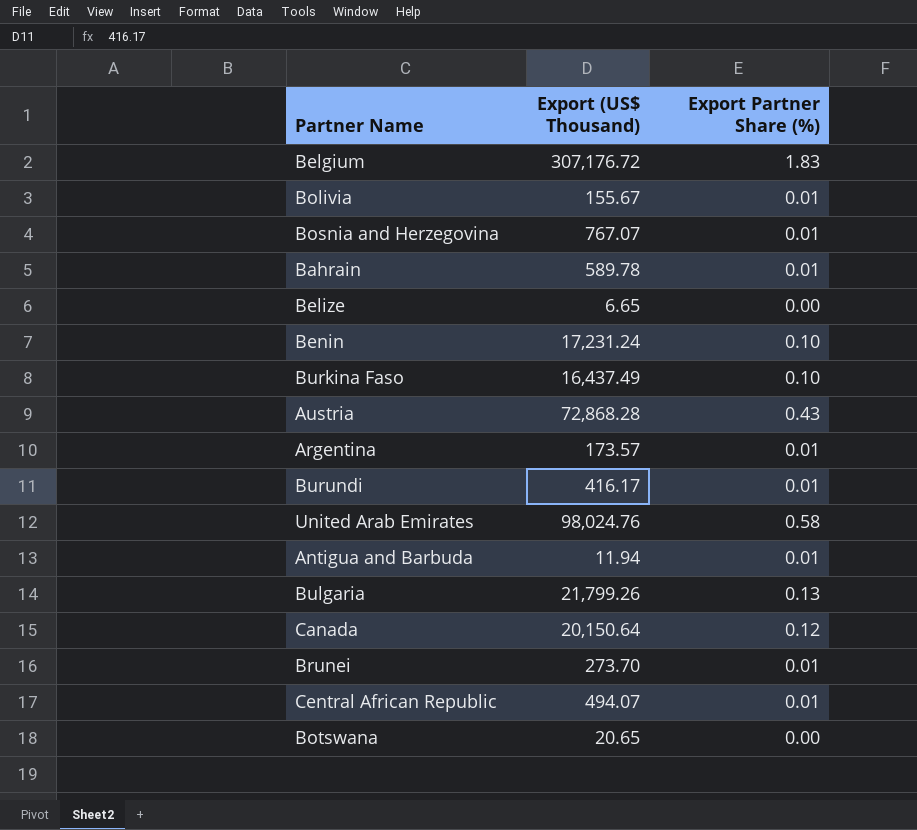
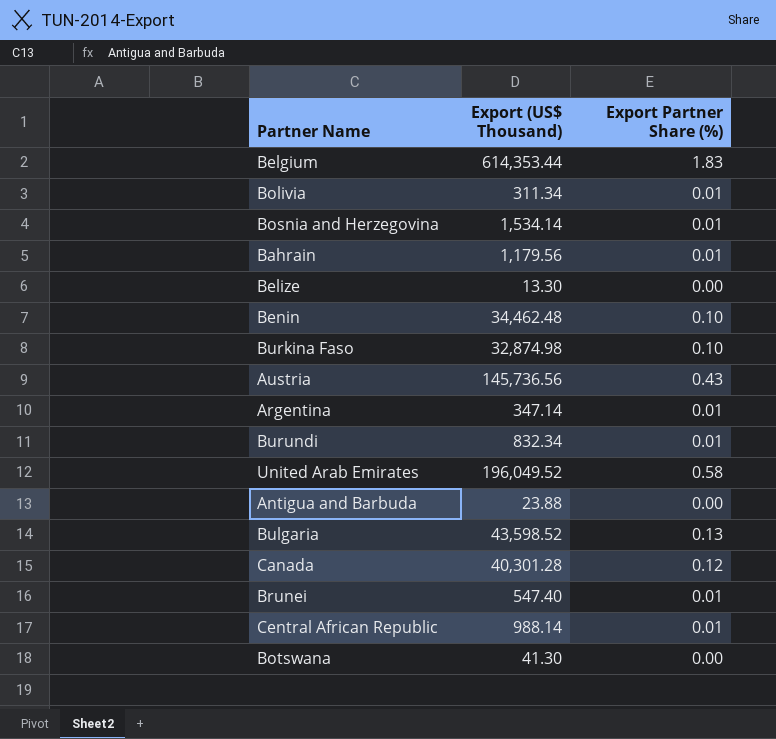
Belgium | Export (US$ Thousand): 307,176.72 -> 614,353.44
Bolivia | Export (US$ Thousand): 155.67 -> 311.34
Bosnia and Herzegovina | Export (US$ Thousand): 767.07 -> 1,534.14
Bahrain | Export (US$ Thousand): 589.78 -> 1,179.56
Belize | Export (US$ Thousand): 6.65 -> 13.30
Benin | Export (US$ Thousand): 17,231.24 -> 34,462.48
Burkina Faso | Export (US$ Thousand): 16,437.49 -> 32,874.98
Austria | Export (US$ Thousand): 72,868.28 -> 145,736.56
Argentina | Export (US$ Thousand): 173.57 -> 347.14
Burundi | Export (US$ Thousand): 416.17 -> 832.34
United Arab Emirates | Export (US$ Thousand): 98,024.76 -> 196,049.52
Antigua and Barbuda | Export (US$ Thousand): 11.94 -> 23.88
Antigua and Barbuda | Export Partner Share (%): 0.01 -> 0.00
Bulgaria | Export (US$ Thousand): 21,799.26 -> 43,598.52
Canada | Export (US$ Thousand): 20,150.64 -> 40,301.28
Brunei | Export (US$ Thousand): 273.70 -> 547.40
Central African Republic | Export (US$ Thousand): 494.07 -> 988.14
Botswana | Export (US$ Thousand): 20.65 -> 41.30

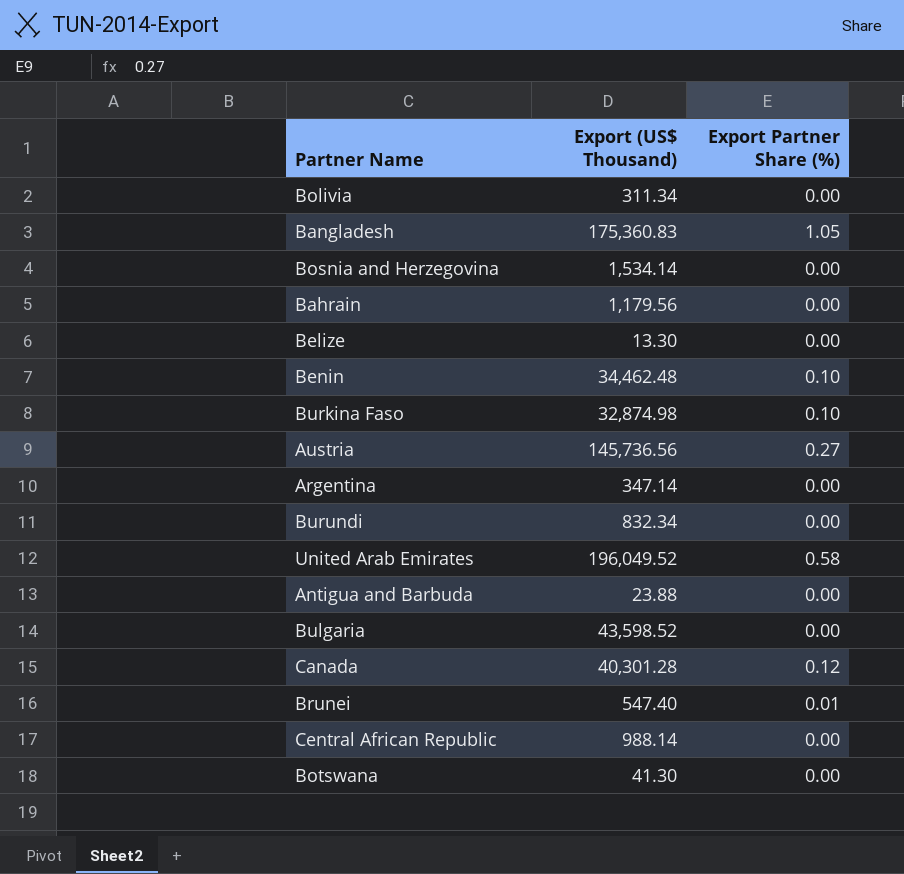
row Belgium: 614,353.44 | 1.83 -> none
Bolivia | Export Partner Share (%): 0.01 -> 0.00
row Bangladesh: none -> 175,360.83 | 1.05
Bosnia and Herzegovina | Export Partner Share (%): 0.01 -> 0.00
Bahrain | Export Partner Share (%): 0.01 -> 0.00
Austria | Export Partner Share (%): 0.43 -> 0.27
Argentina | Export Partner Share (%): 0.01 -> 0.00
Burundi | Export Partner Share (%): 0.01 -> 0.00
Bulgaria | Export Partner Share (%): 0.13 -> 0.00
Central African Republic | Export Partner Share (%): 0.01 -> 0.00

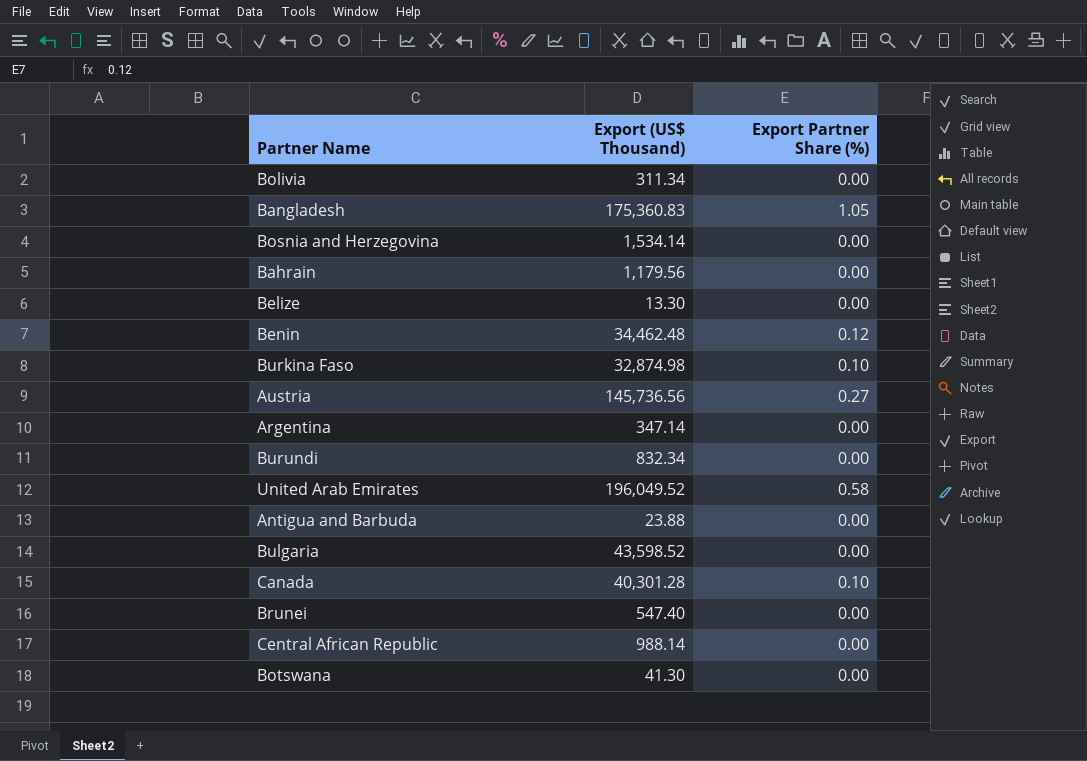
Benin | Export Partner Share (%): 0.10 -> 0.12
Canada | Export Partner Share (%): 0.12 -> 0.10
Brunei | Export Partner Share (%): 0.01 -> 0.00

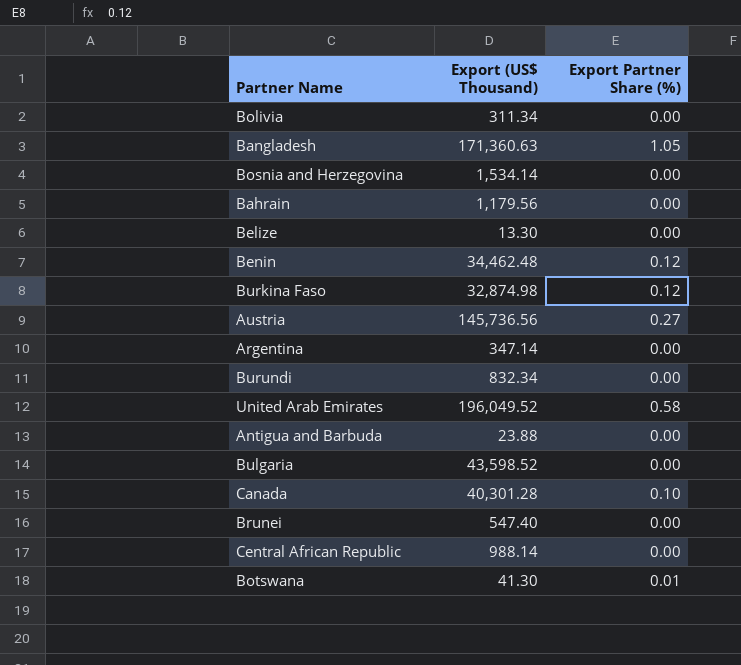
Bangladesh | Export (US$ Thousand): 175,360.83 -> 171,360.63
Burkina Faso | Export Partner Share (%): 0.10 -> 0.12
Botswana | Export Partner Share (%): 0.00 -> 0.01

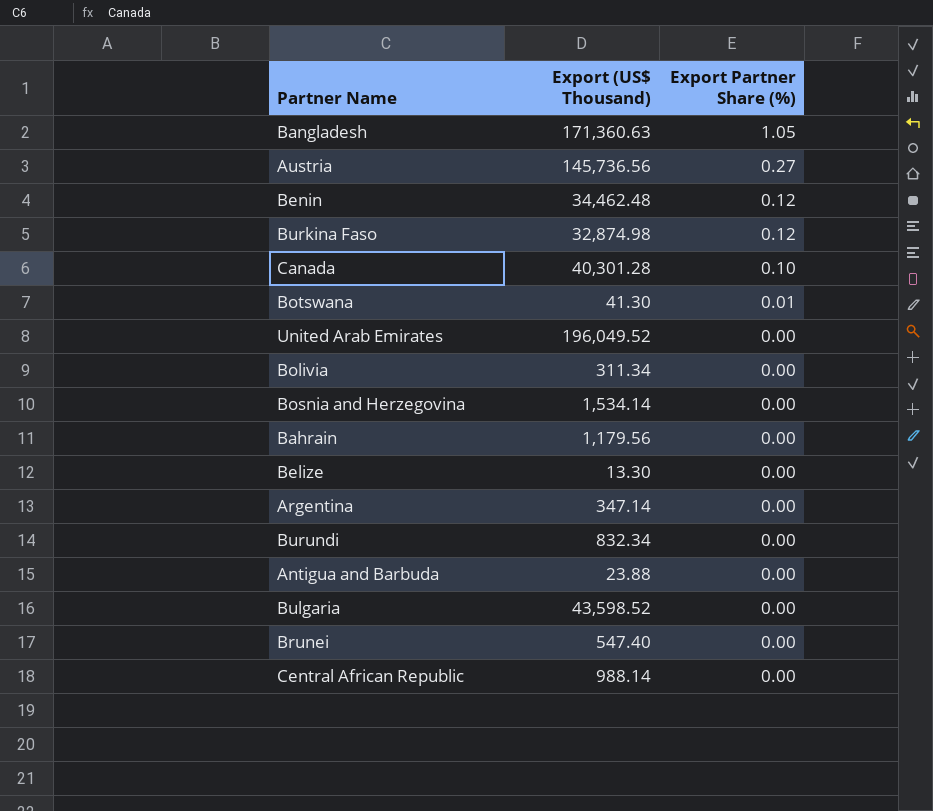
row order: none -> Export Partner Share (%) descending
United Arab Emirates | Export Partner Share (%): 0.58 -> 0.00

